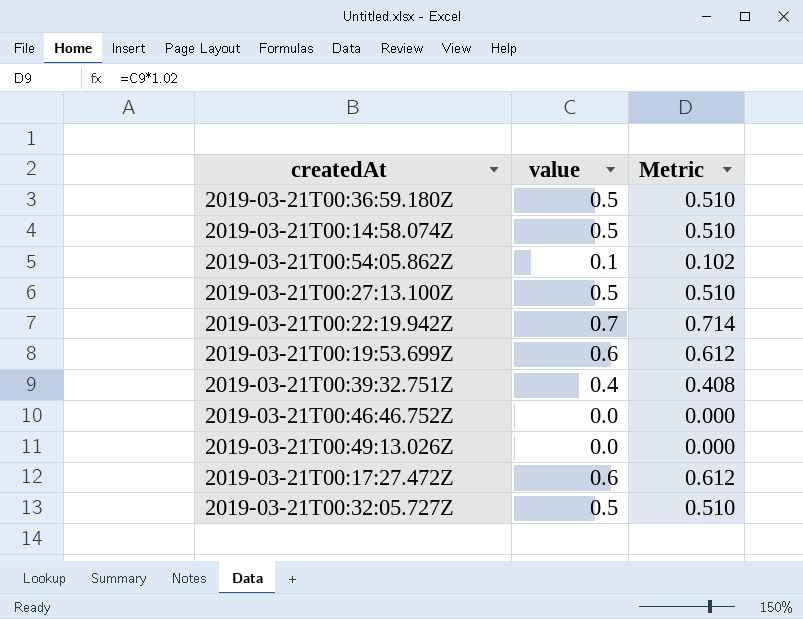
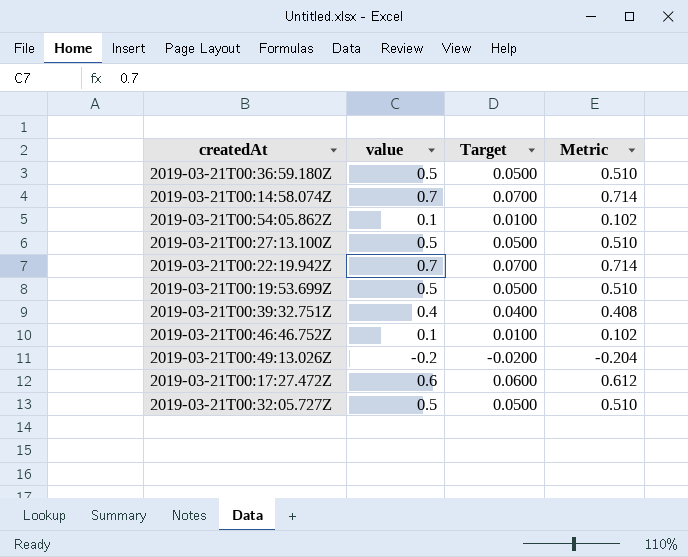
column Target | formula: none -> [value] * 0.1
2019-03-21T00:14:58.074Z | value: 0.5 -> 0.7
2019-03-21T00:14:58.074Z | Metric: 0.510 -> 0.714
2019-03-21T00:19:53.699Z | value: 0.6 -> 0.5
2019-03-21T00:19:53.699Z | Metric: 0.612 -> 0.510
2019-03-21T00:46:46.752Z | value: 0.0 -> 0.1
2019-03-21T00:46:46.752Z | Metric: 0.000 -> 0.102
2019-03-21T00:49:13.026Z | value: 0.0 -> -0.2
2019-03-21T00:49:13.026Z | Metric: 0.000 -> -0.204

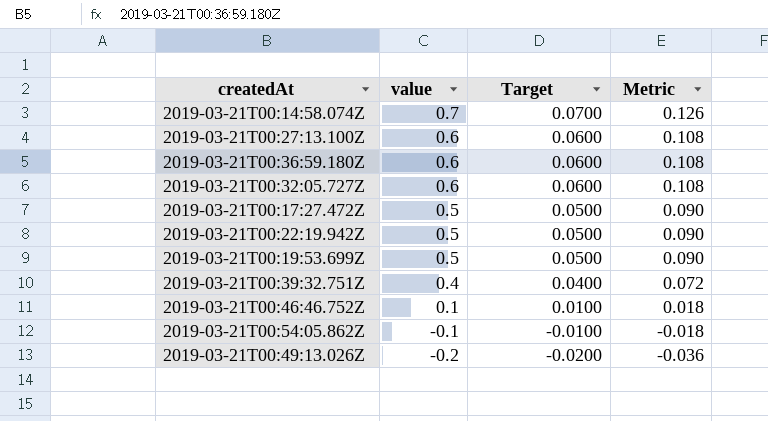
row order: none -> value descending
column Metric | formula: [value] * 1.02 -> [value] * 0.18
2019-03-21T00:27:13.100Z | value: 0.5 -> 0.6
2019-03-21T00:27:13.100Z | Target: 0.0500 -> 0.0600
2019-03-21T00:36:59.180Z | value: 0.5 -> 0.6
2019-03-21T00:36:59.180Z | Target: 0.0500 -> 0.0600
2019-03-21T00:32:05.727Z | value: 0.5 -> 0.6
2019-03-21T00:32:05.727Z | Target: 0.0500 -> 0.0600
2019-03-21T00:17:27.472Z | value: 0.6 -> 0.5
2019-03-21T00:17:27.472Z | Target: 0.0600 -> 0.0500
2019-03-21T00:22:19.942Z | value: 0.7 -> 0.5
2019-03-21T00:22:19.942Z | Target: 0.0700 -> 0.0500
2019-03-21T00:54:05.862Z | value: 0.1 -> -0.1
2019-03-21T00:54:05.862Z | Target: 0.0100 -> -0.0100

